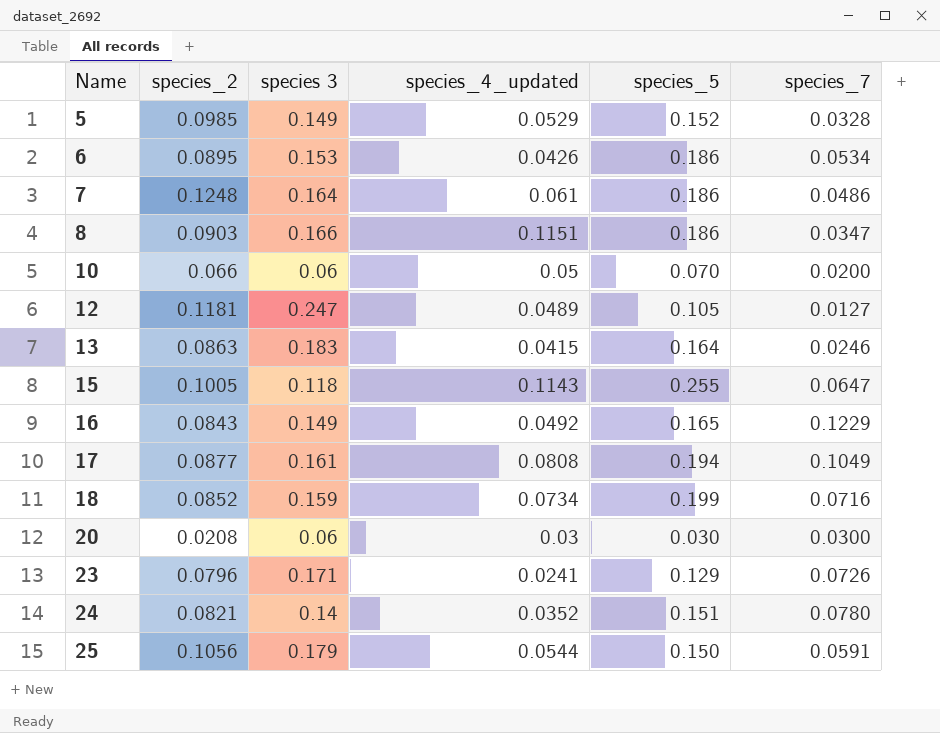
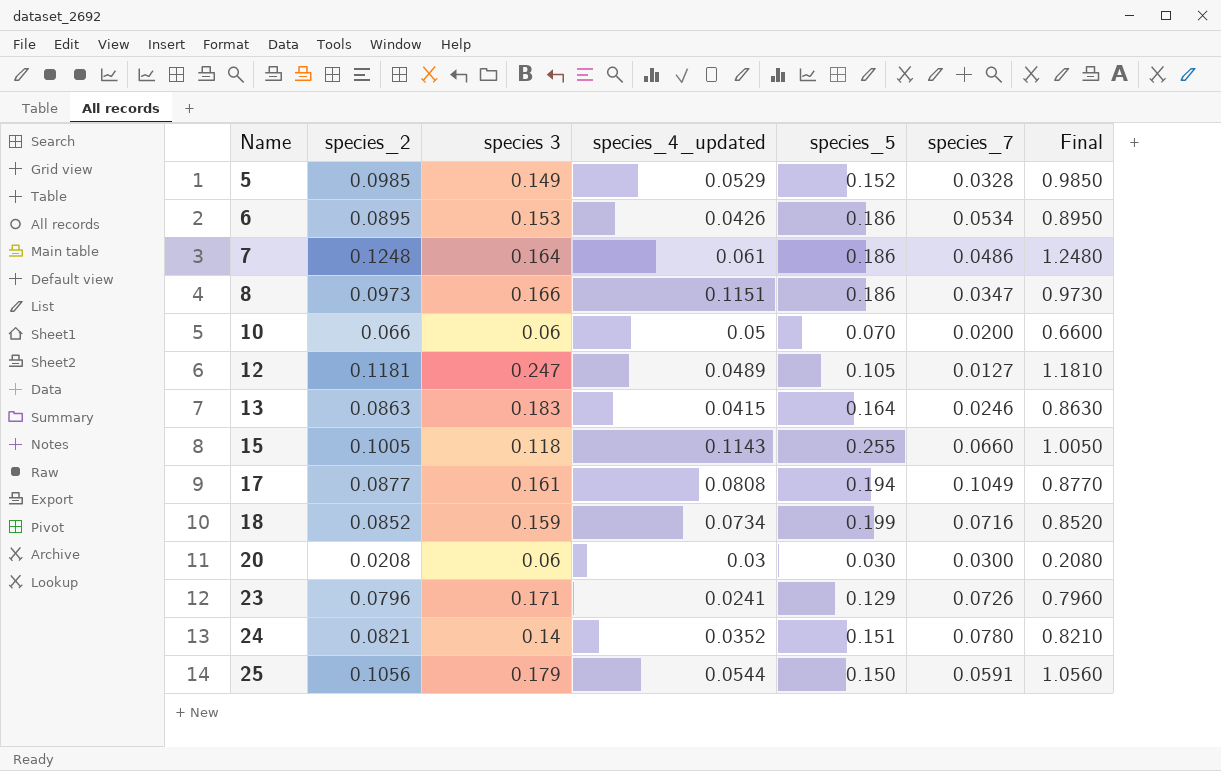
column Final | formula: none -> [species_2] * 10
row 16: 0.0843 | 0.149 | 0.0492 | 0.165 | 0.1229 -> none
8 | species_2: 0.0903 -> 0.0973
15 | species_7: 0.0647 -> 0.0660

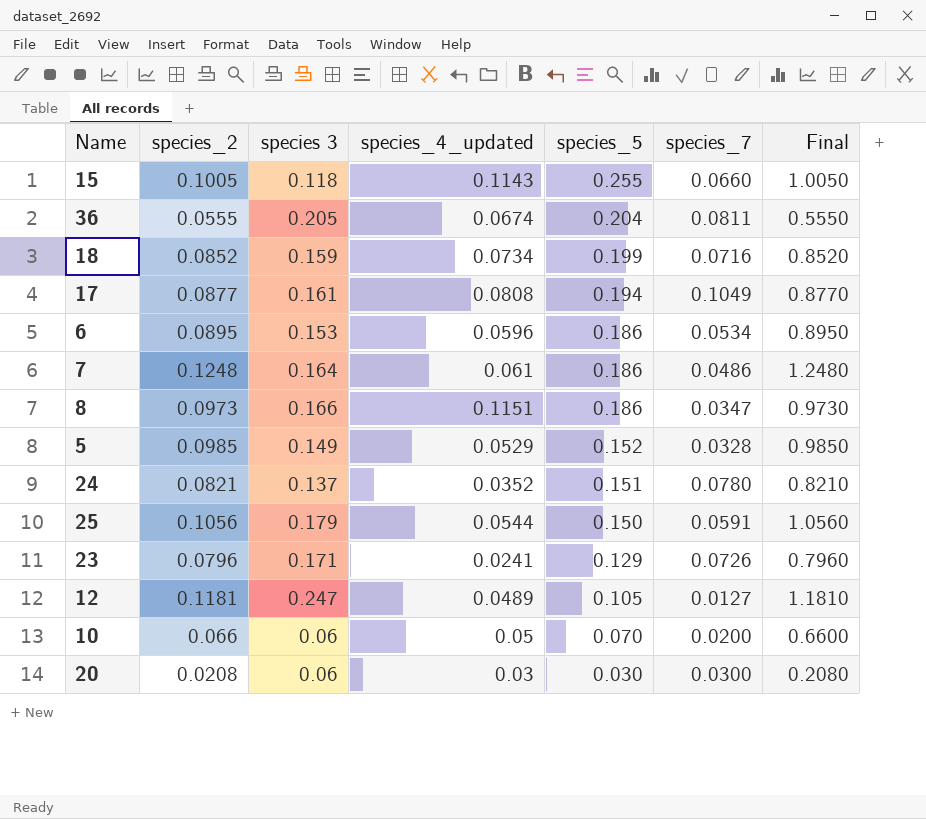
row order: Name ascending -> species_5 descending
row 13: 0.0863 | 0.183 | 0.0415 | 0.164 | 0.0246 | 0.8630 -> none
row 36: none -> 0.0555 | 0.205 | 0.0674 | 0.204 | 0.0811 | 0.5550
6 | species_4_updated: 0.0426 -> 0.0596
24 | species 3: 0.14 -> 0.137

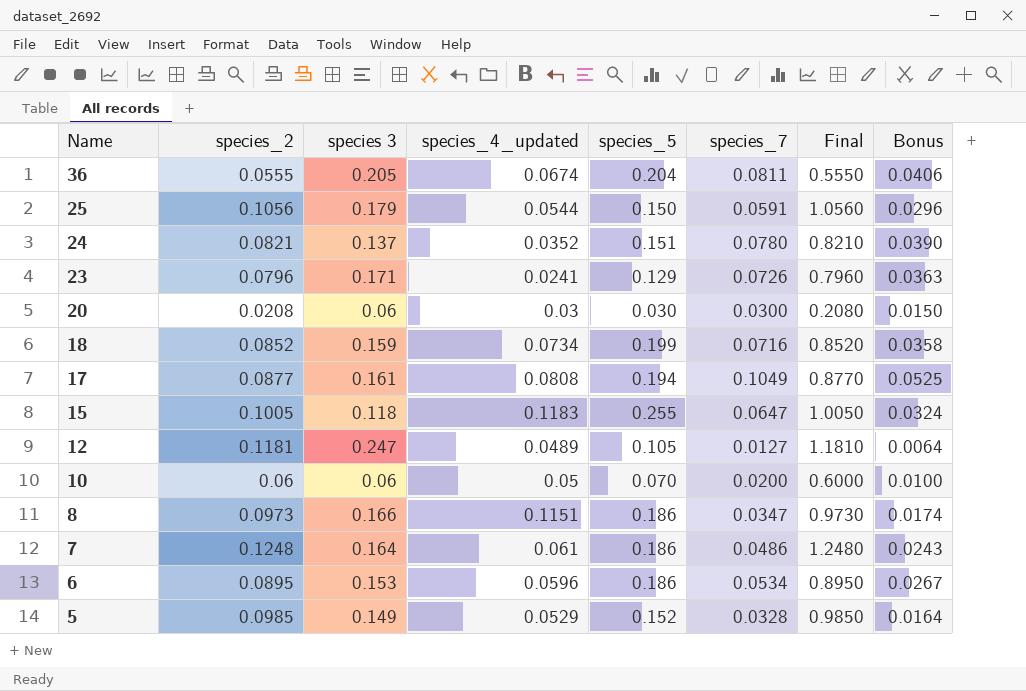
row order: species_5 descending -> Name descending
column Bonus | formula: none -> [species_7] * 0.5
15 | species_4_updated: 0.1143 -> 0.1183
15 | species_7: 0.0660 -> 0.0647
10 | species_2: 0.066 -> 0.06
10 | Final: 0.6600 -> 0.6000

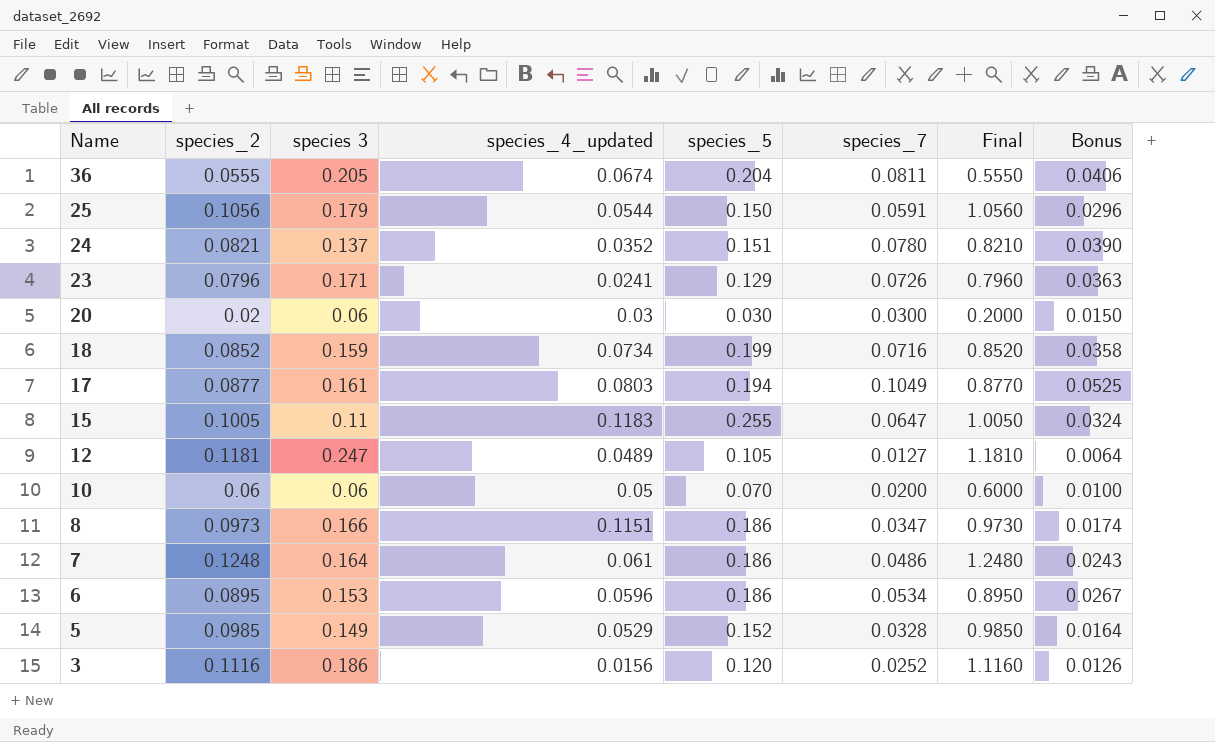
20 | species_2: 0.0208 -> 0.02
20 | Final: 0.2080 -> 0.2000
17 | species_4_updated: 0.0808 -> 0.0803
15 | species 3: 0.118 -> 0.11
row 3: none -> 0.1116 | 0.186 | 0.0156 | 0.120 | 0.0252 | 1.1160 | 0.0126

